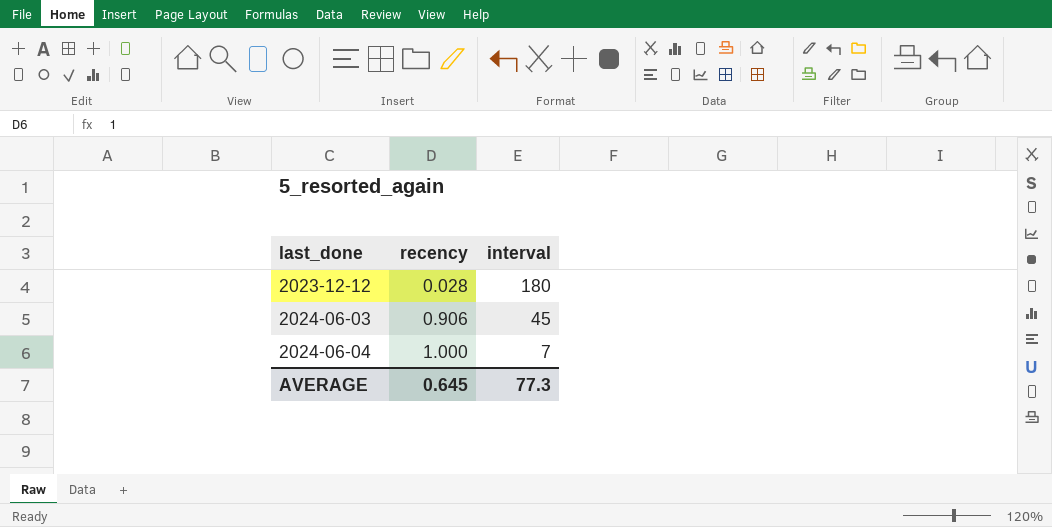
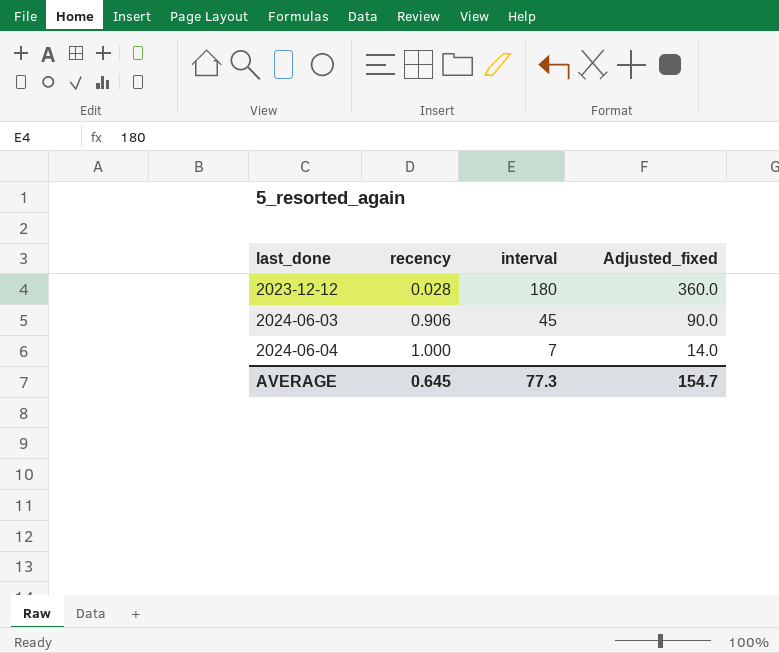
column Adjusted_fixed | formula: none -> [interval] * 2

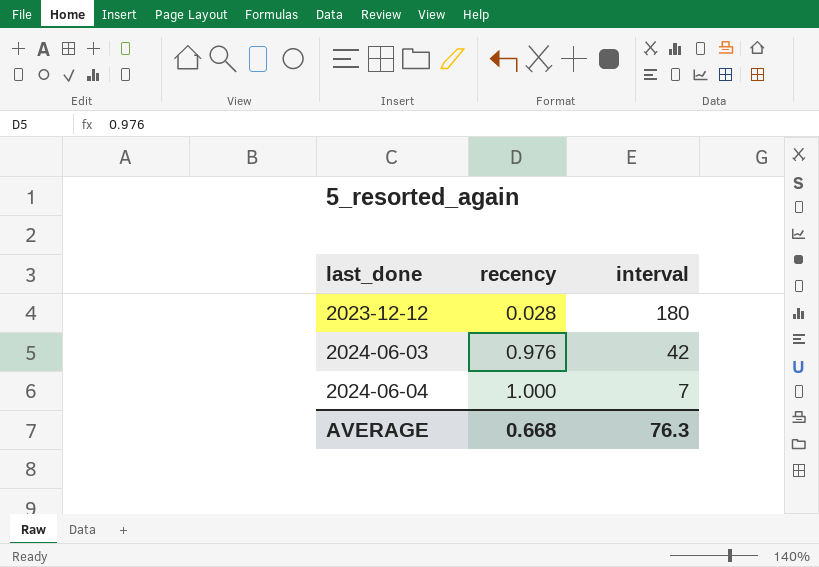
column Adjusted_fixed | formula: [interval] * 2 -> none
2024-06-03 | recency: 0.906 -> 0.976
2024-06-03 | interval: 45 -> 42
AVERAGE | recency: 0.645 -> 0.668
AVERAGE | interval: 77.3 -> 76.3

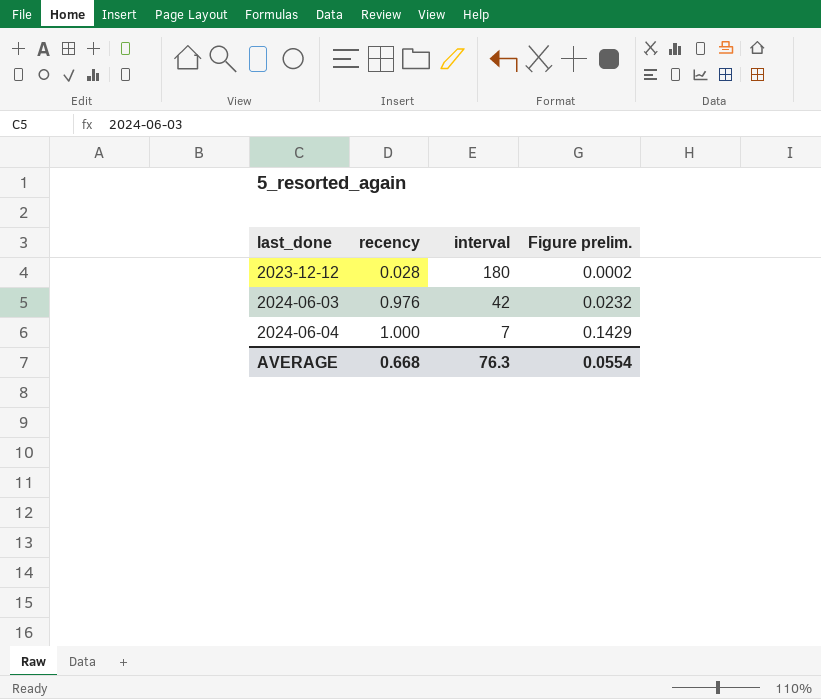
column Figure prelim. | formula: none -> [recency] / [interval]

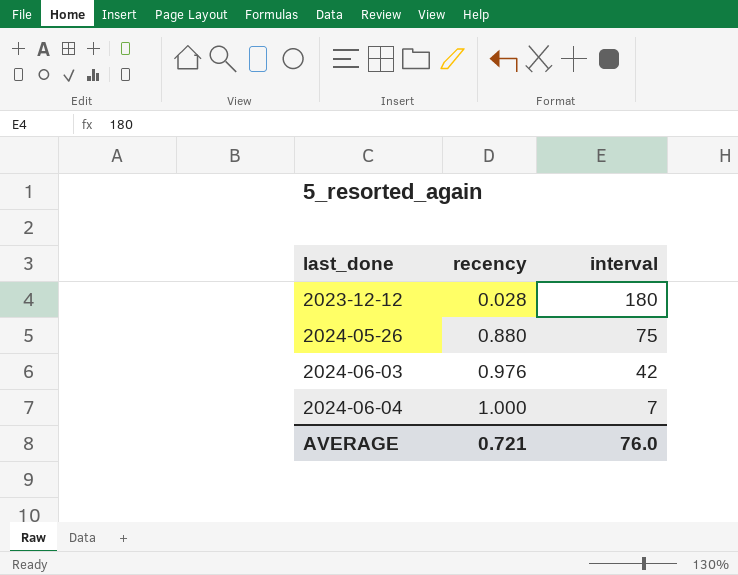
column Figure prelim. | formula: [recency] / [interval] -> none
row 2024-05-26: none -> 0.880 | 75
AVERAGE | recency: 0.668 -> 0.721
AVERAGE | interval: 76.3 -> 76.0

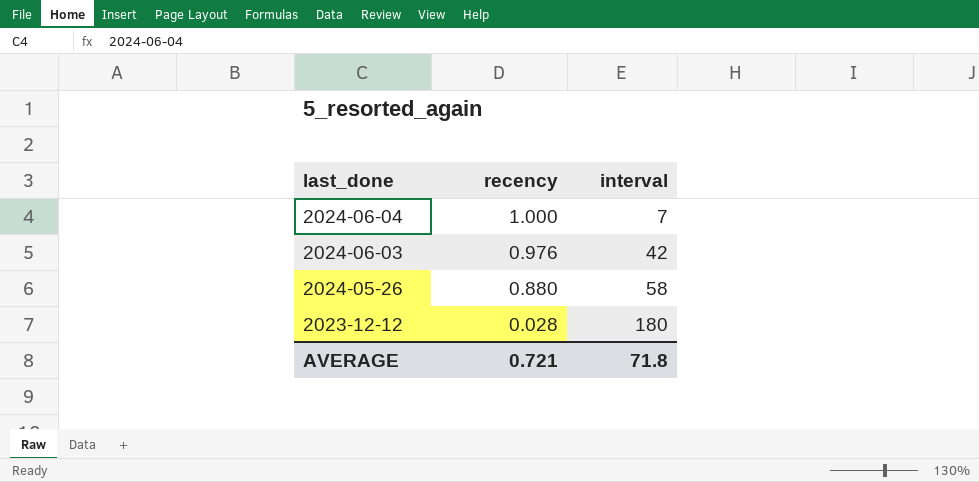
row order: last_done ascending -> last_done descending
2024-05-26 | interval: 75 -> 58
AVERAGE | interval: 76.0 -> 71.8

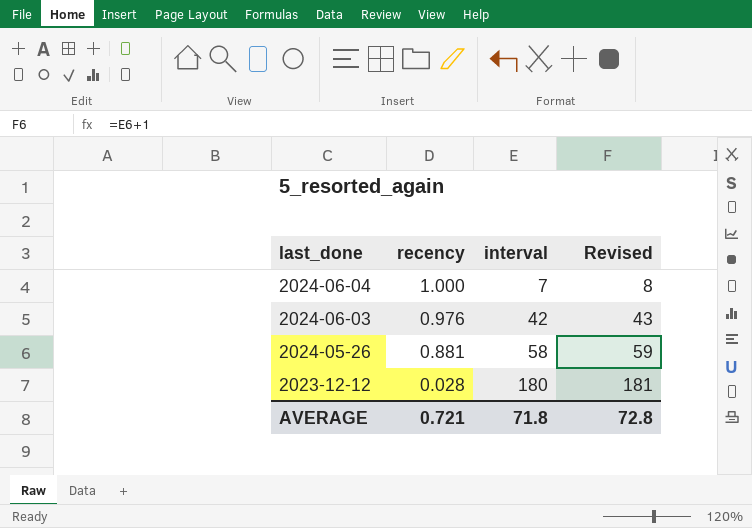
column Revised | formula: none -> [interval] + 1
2024-05-26 | recency: 0.880 -> 0.881

